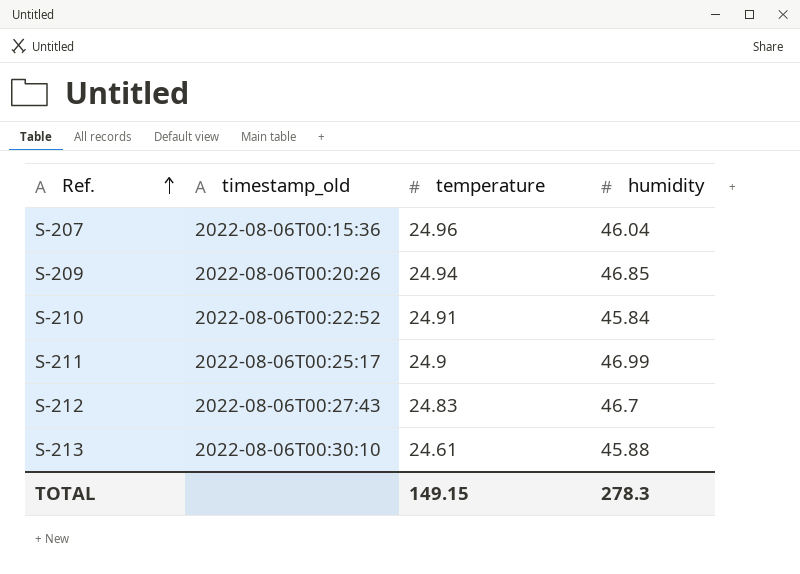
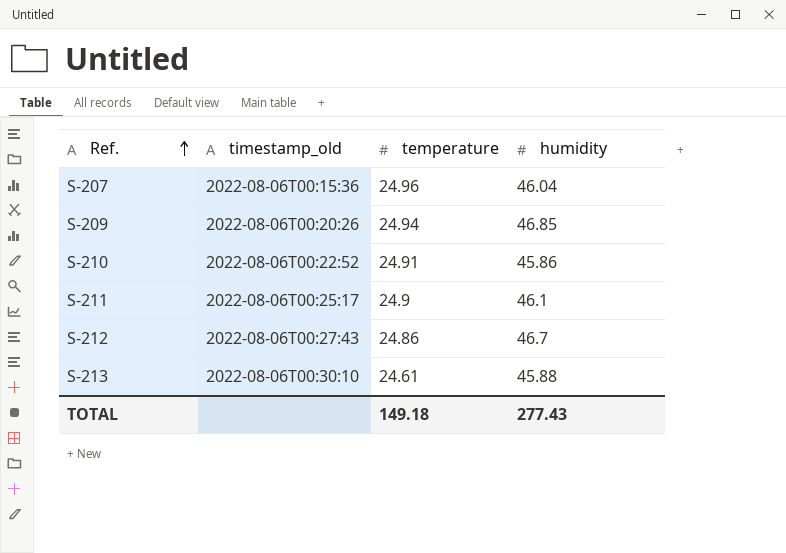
S-210 | humidity: 45.84 -> 45.86
S-211 | humidity: 46.99 -> 46.1
S-212 | temperature: 24.83 -> 24.86
TOTAL | temperature: 149.15 -> 149.18
TOTAL | humidity: 278.3 -> 277.43

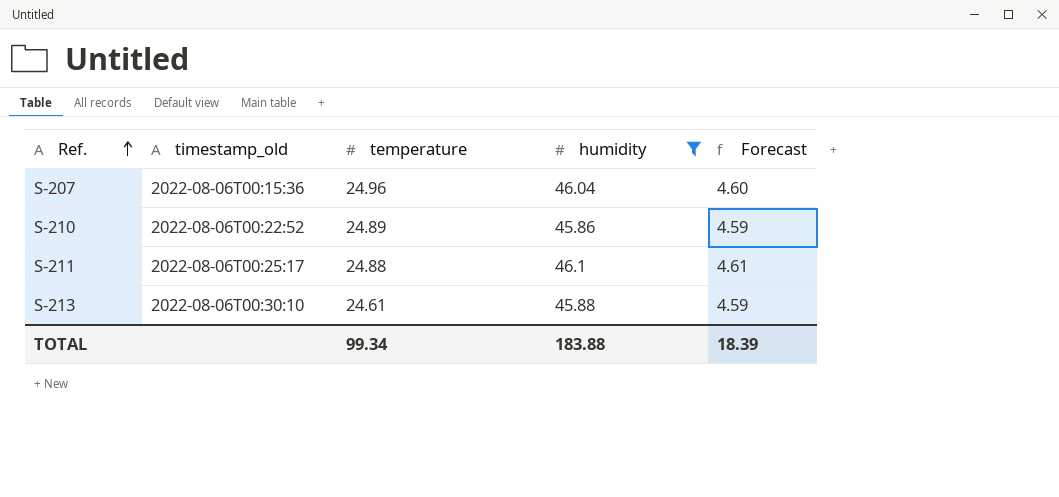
filter: none -> humidity <= 46.1
column Forecast | formula: none -> [humidity] * 0.1
S-210 | temperature: 24.91 -> 24.89
S-211 | temperature: 24.9 -> 24.88
TOTAL | temperature: 149.18 -> 99.34
TOTAL | humidity: 277.43 -> 183.88

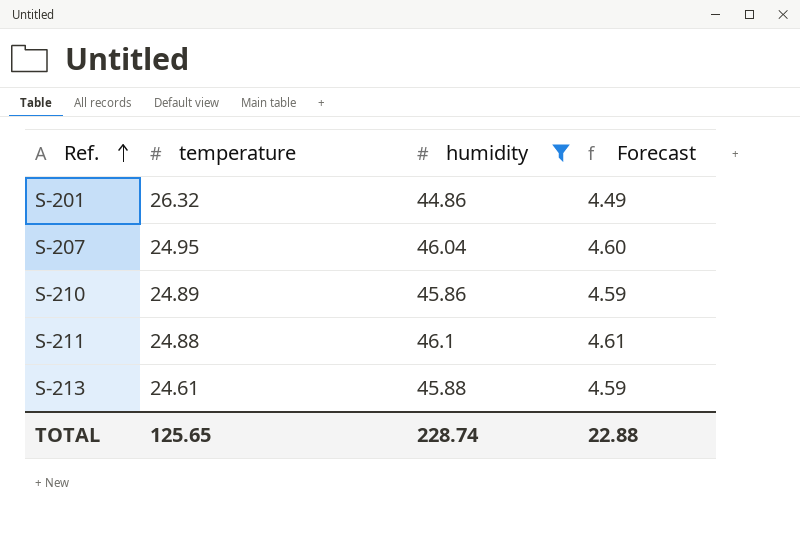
column timestamp_old | position: 2 -> none
row S-201: none -> 26.32 | 44.86 | 4.49
S-207 | temperature: 24.96 -> 24.95
TOTAL | temperature: 99.34 -> 125.65
TOTAL | humidity: 183.88 -> 228.74
TOTAL | Forecast: 18.39 -> 22.88

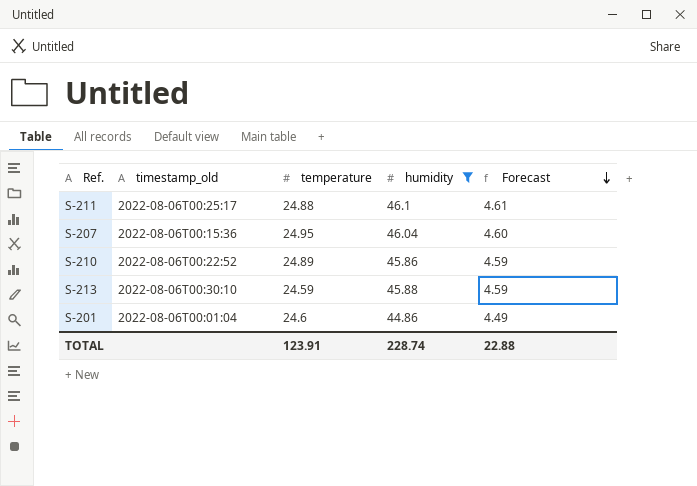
row order: Ref. ascending -> Forecast descending
column timestamp_old | position: none -> 2
S-213 | temperature: 24.61 -> 24.59
S-201 | temperature: 26.32 -> 24.6
TOTAL | temperature: 125.65 -> 123.91

